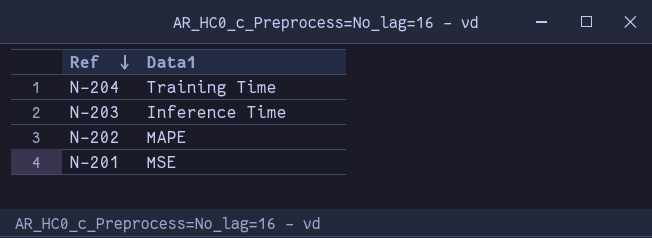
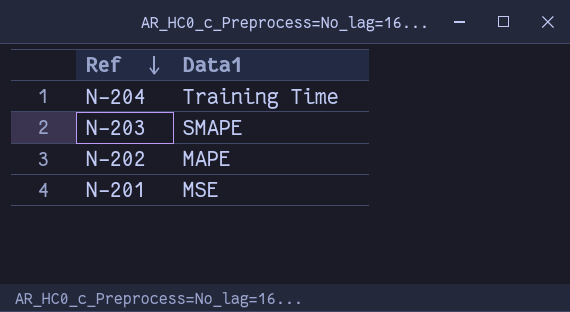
N-203 | Data1: Inference Time -> SMAPE

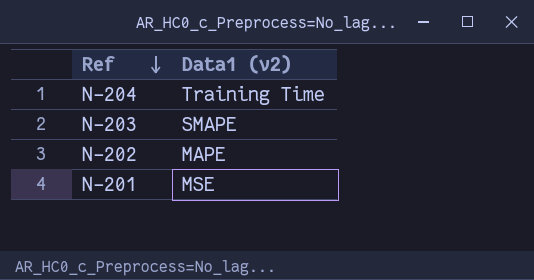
column name: Data1 -> Data1 (v2)

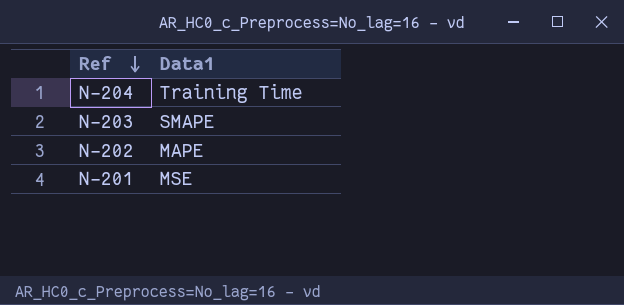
column name: Data1 (v2) -> Data1

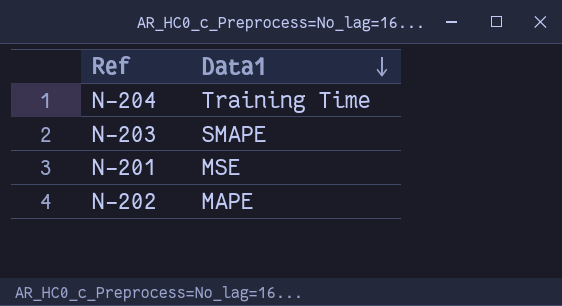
row order: Ref descending -> Data1 descending

